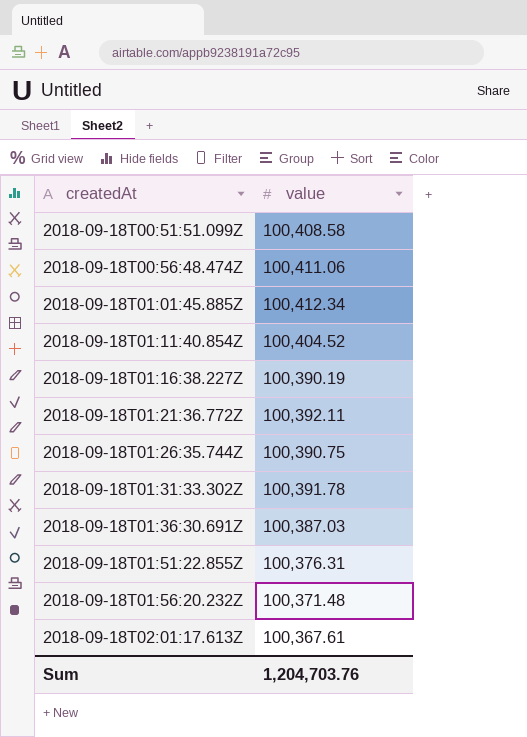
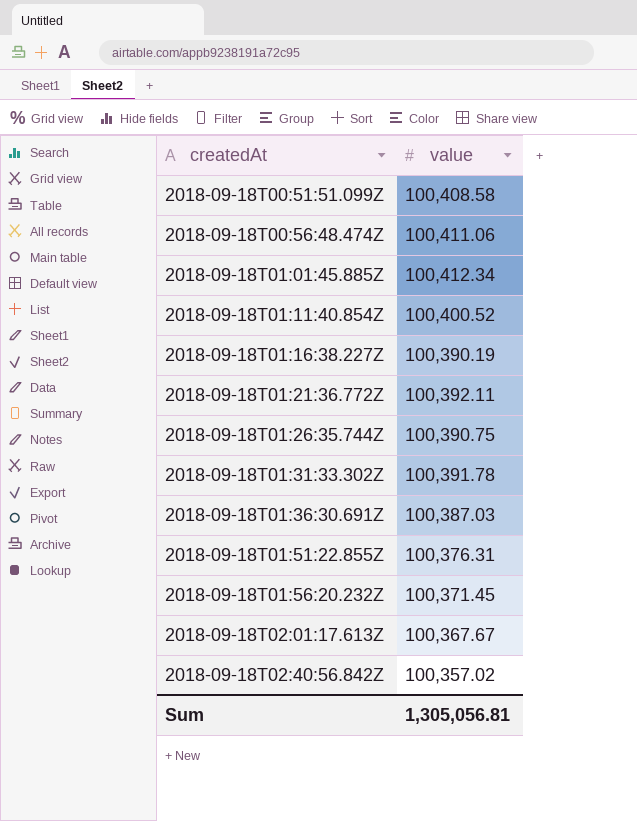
2018-09-18T01:11:40.854Z | value: 100,404.52 -> 100,400.52
2018-09-18T01:56:20.232Z | value: 100,371.48 -> 100,371.45
2018-09-18T02:01:17.613Z | value: 100,367.61 -> 100,367.67
row 2018-09-18T02:40:56.842Z: none -> 100,357.02
Sum | value: 1,204,703.76 -> 1,305,056.81

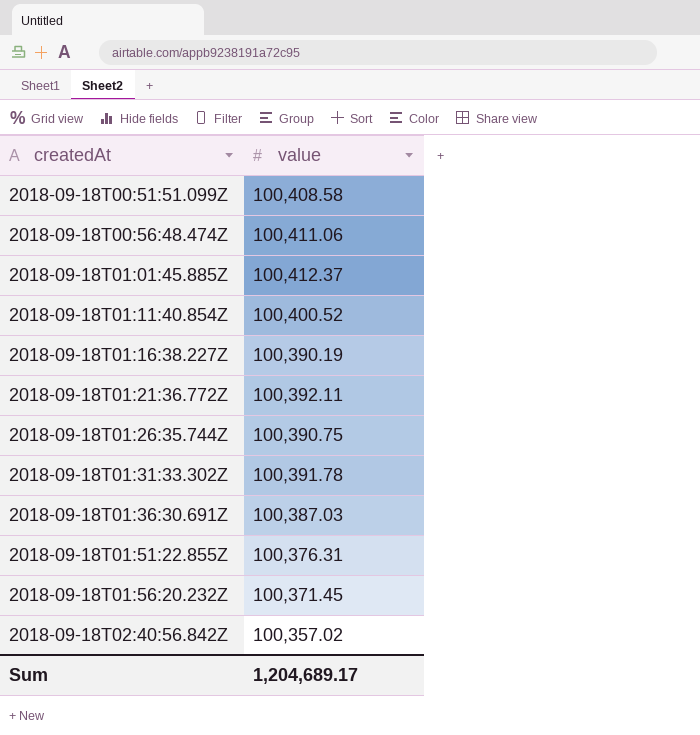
row 2018-09-18T02:01:17.613Z: 100,367.67 -> none
2018-09-18T01:01:45.885Z | value: 100,412.34 -> 100,412.37
Sum | value: 1,305,056.81 -> 1,204,689.17

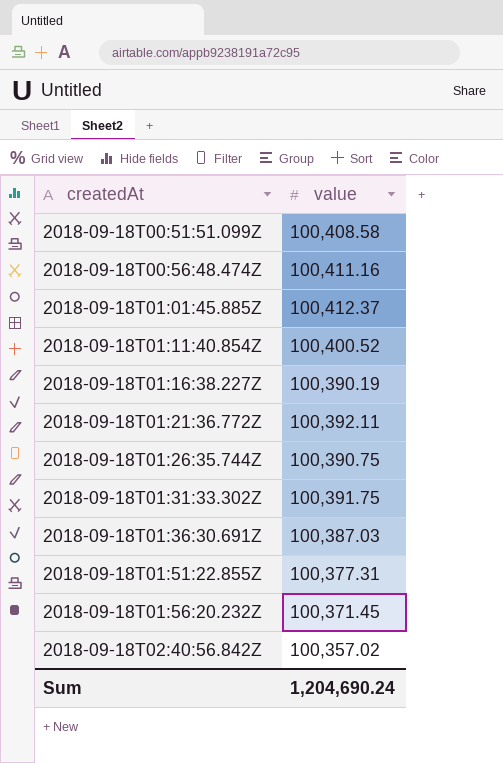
2018-09-18T00:56:48.474Z | value: 100,411.06 -> 100,411.16
2018-09-18T01:31:33.302Z | value: 100,391.78 -> 100,391.75
2018-09-18T01:51:22.855Z | value: 100,376.31 -> 100,377.31
Sum | value: 1,204,689.17 -> 1,204,690.24

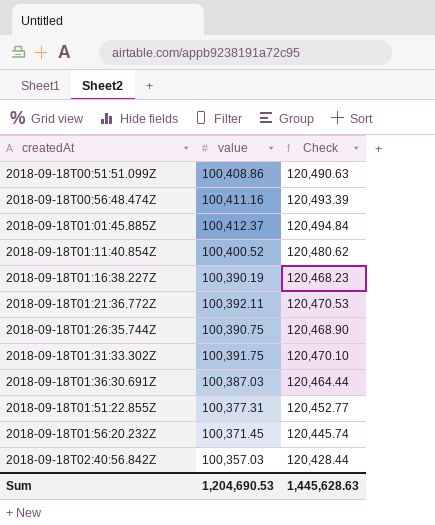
column Check | formula: none -> [value] * 1.2
2018-09-18T00:51:51.099Z | value: 100,408.58 -> 100,408.86
2018-09-18T02:40:56.842Z | value: 100,357.02 -> 100,357.03
Sum | value: 1,204,690.24 -> 1,204,690.53

